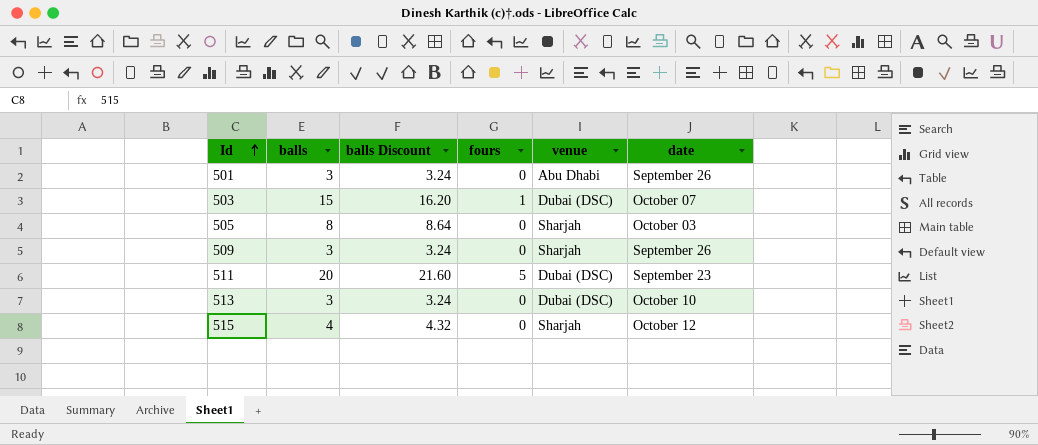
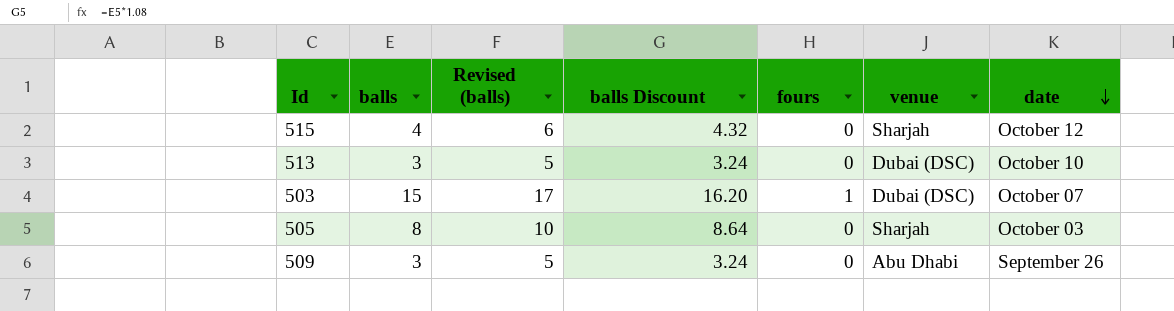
row order: Id ascending -> date descending
column Revised (balls) | formula: none -> [balls] + 2
row 501: 3 | 3.24 | 0 | Abu Dhabi | September 26 -> none
row 511: 20 | 21.60 | 5 | Dubai (DSC) | September 23 -> none
509 | venue: Sharjah -> Abu Dhabi

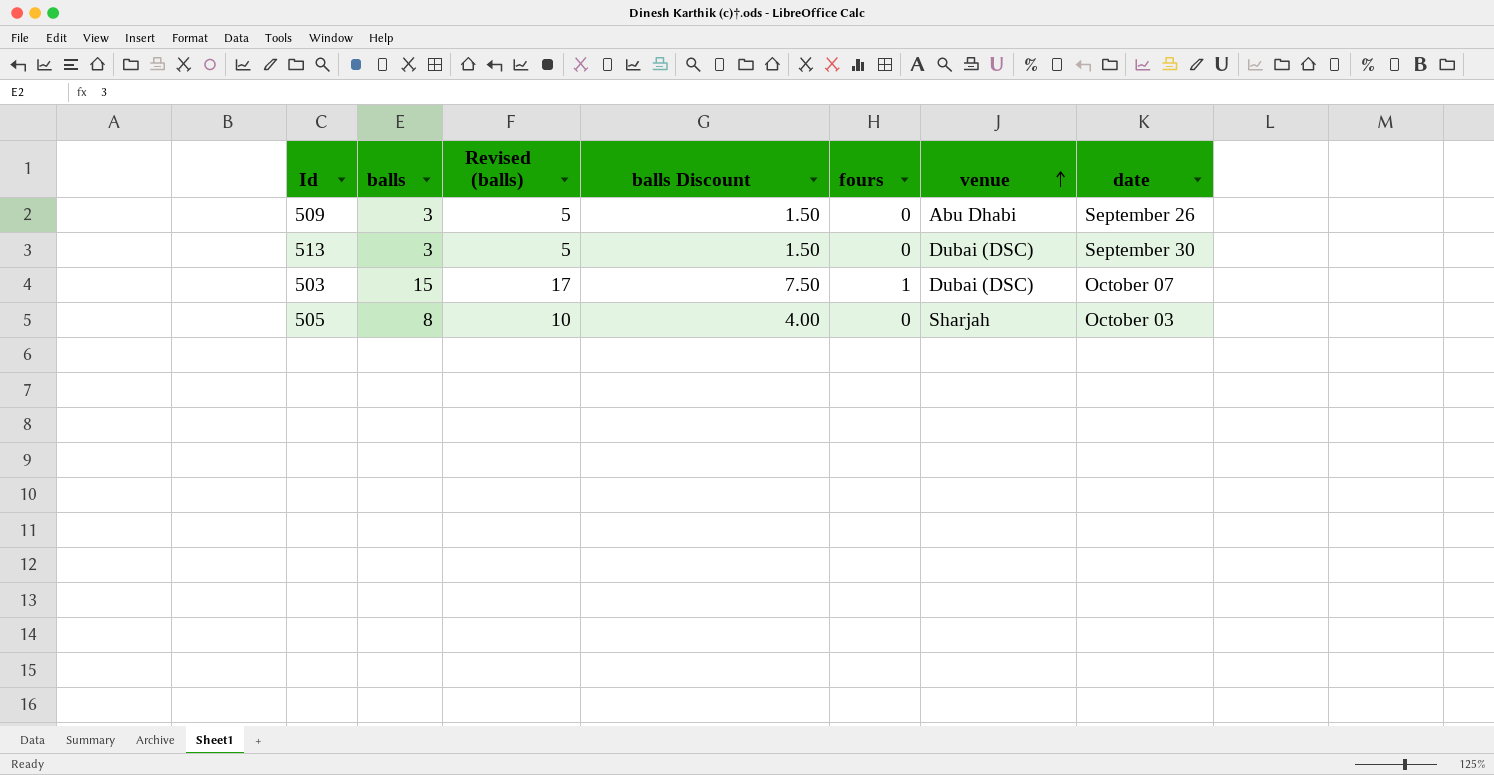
row order: date descending -> venue ascending
column balls Discount | formula: [balls] * 1.08 -> [balls] * 0.5
row 515: 4 | 6 | 4.32 | 0 | Sharjah | October 12 -> none
513 | date: October 10 -> September 30

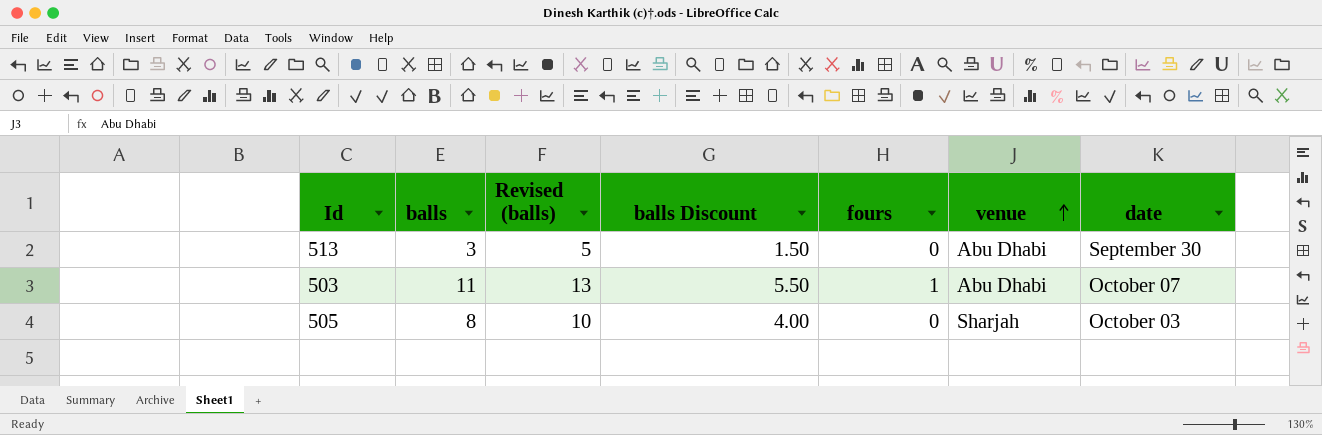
row 509: 3 | 5 | 1.50 | 0 | Abu Dhabi | September 26 -> none
513 | venue: Dubai (DSC) -> Abu Dhabi
503 | balls: 15 -> 11
503 | Revised (balls): 17 -> 13
503 | balls Discount: 7.50 -> 5.50
503 | venue: Dubai (DSC) -> Abu Dhabi

